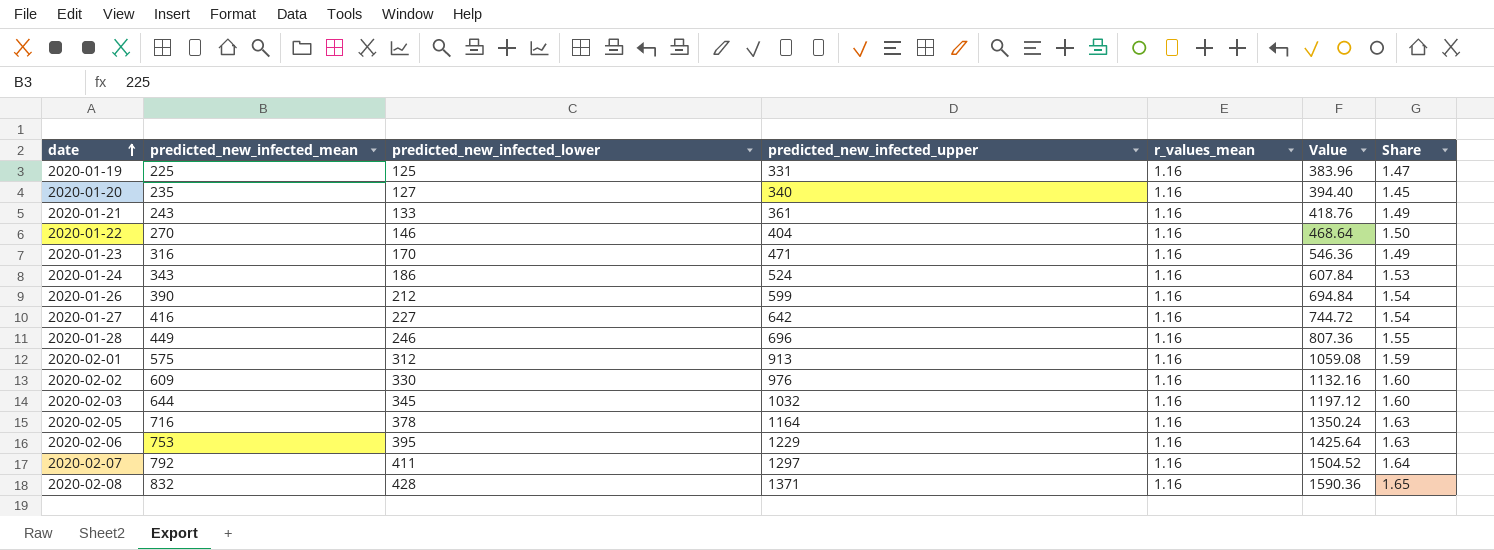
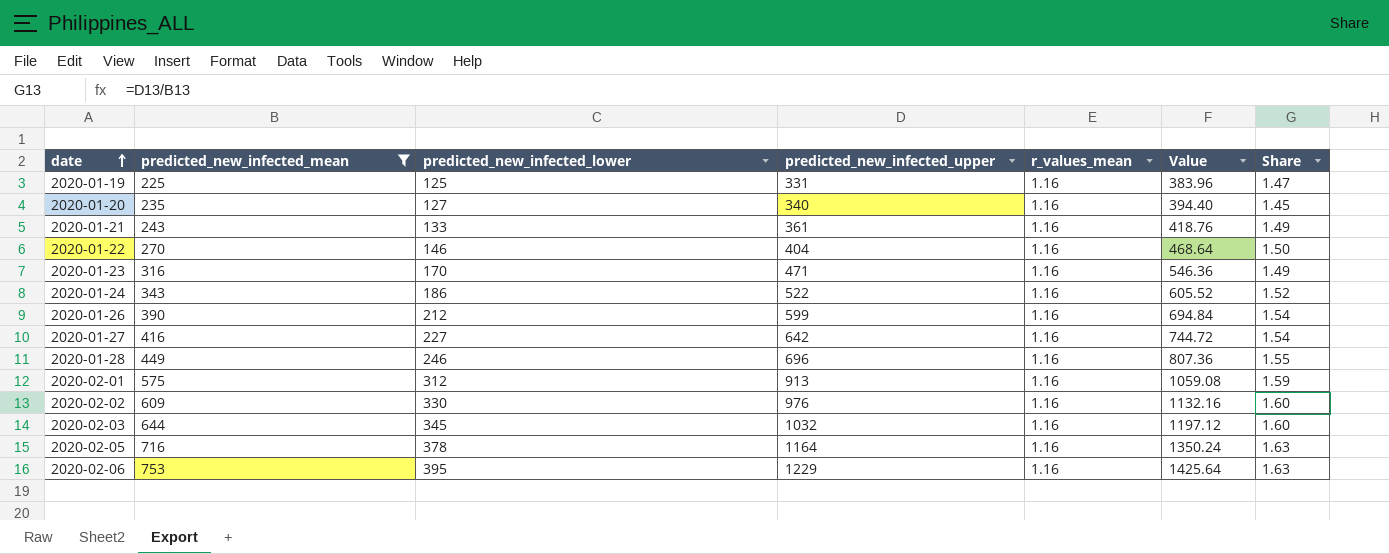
filter: none -> predicted_new_infected_mean <= 753
2020-01-24 | predicted_new_infected_upper: 524 -> 522
2020-01-24 | Value: 607.84 -> 605.52
2020-01-24 | Share: 1.53 -> 1.52

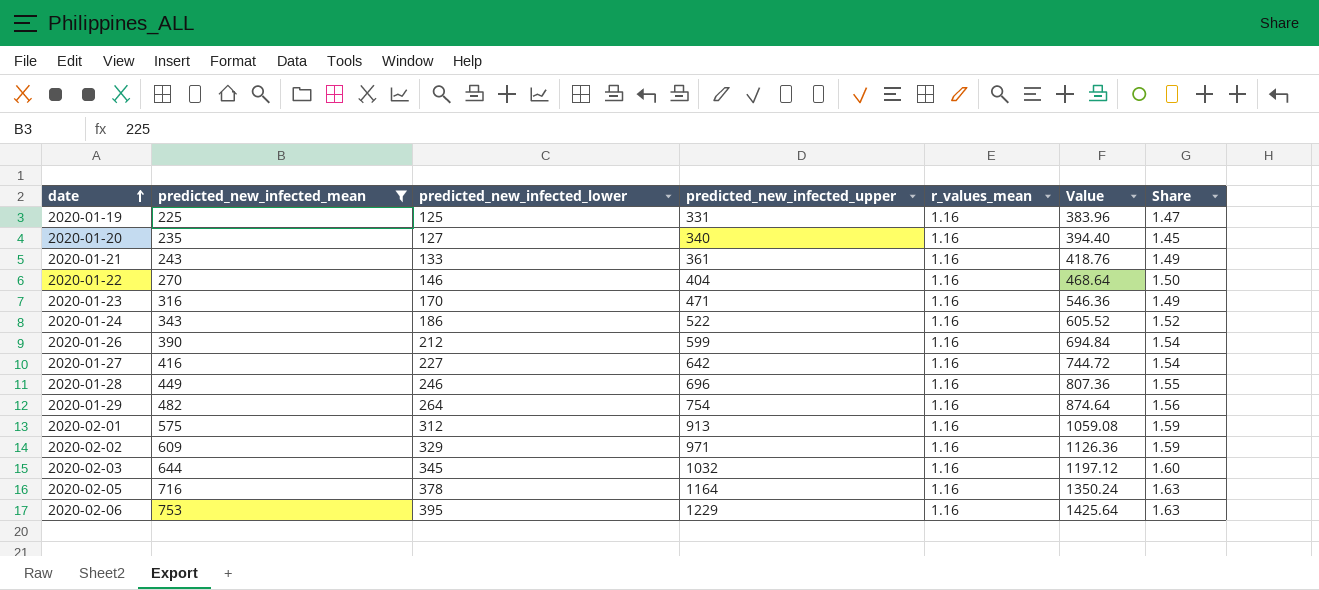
row 2020-01-29: none -> 482 | 264 | 754 | 1.16 | 874.64 | 1.56
2020-02-02 | predicted_new_infected_lower: 330 -> 329
2020-02-02 | predicted_new_infected_upper: 976 -> 971
2020-02-02 | Value: 1132.16 -> 1126.36
2020-02-02 | Share: 1.60 -> 1.59

